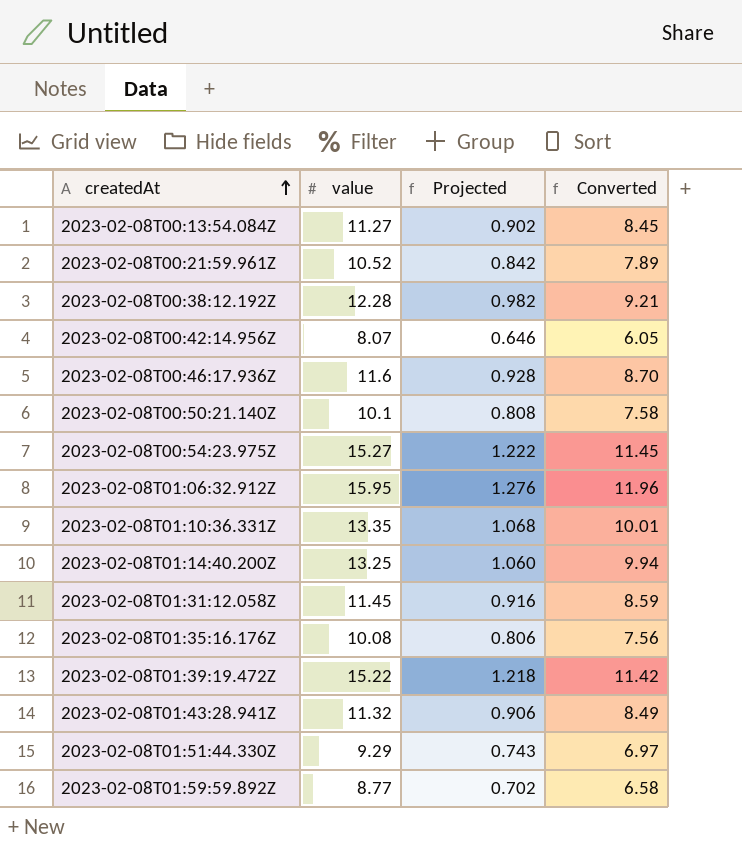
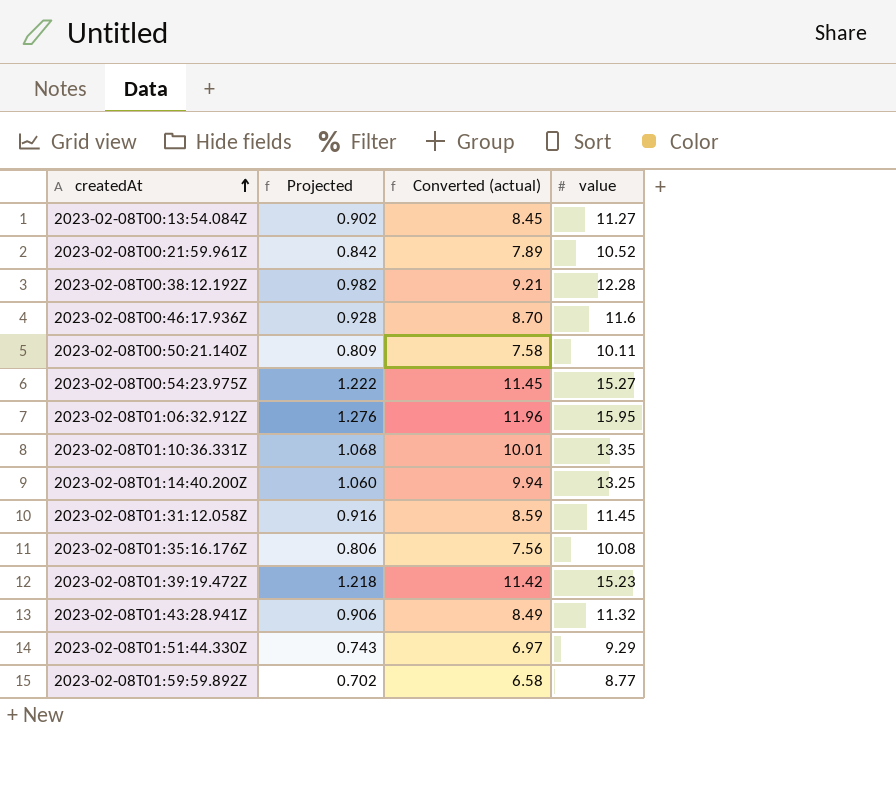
column name: Converted -> Converted (actual)
column value | position: 2 -> 4
row 2023-02-08T00:42:14.956Z: 8.07 | 0.646 | 6.05 -> none
2023-02-08T00:50:21.140Z | Projected: 0.808 -> 0.809
2023-02-08T00:50:21.140Z | value: 10.1 -> 10.11
2023-02-08T01:39:19.472Z | value: 15.22 -> 15.23

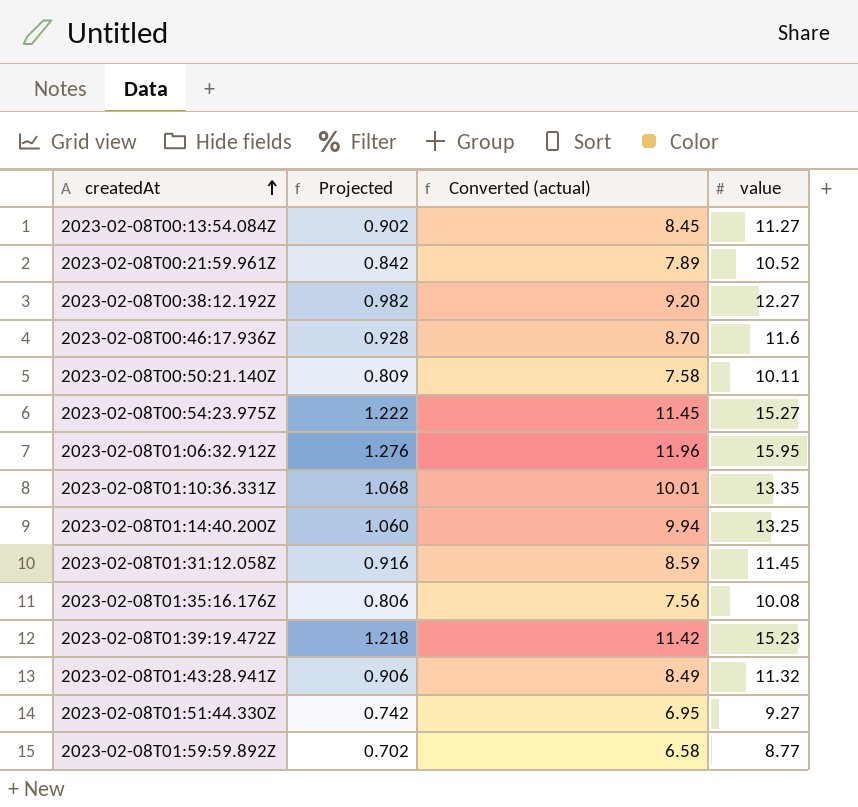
2023-02-08T00:38:12.192Z | Converted (actual): 9.21 -> 9.20
2023-02-08T00:38:12.192Z | value: 12.28 -> 12.27
2023-02-08T01:51:44.330Z | Projected: 0.743 -> 0.742
2023-02-08T01:51:44.330Z | Converted (actual): 6.97 -> 6.95
2023-02-08T01:51:44.330Z | value: 9.29 -> 9.27

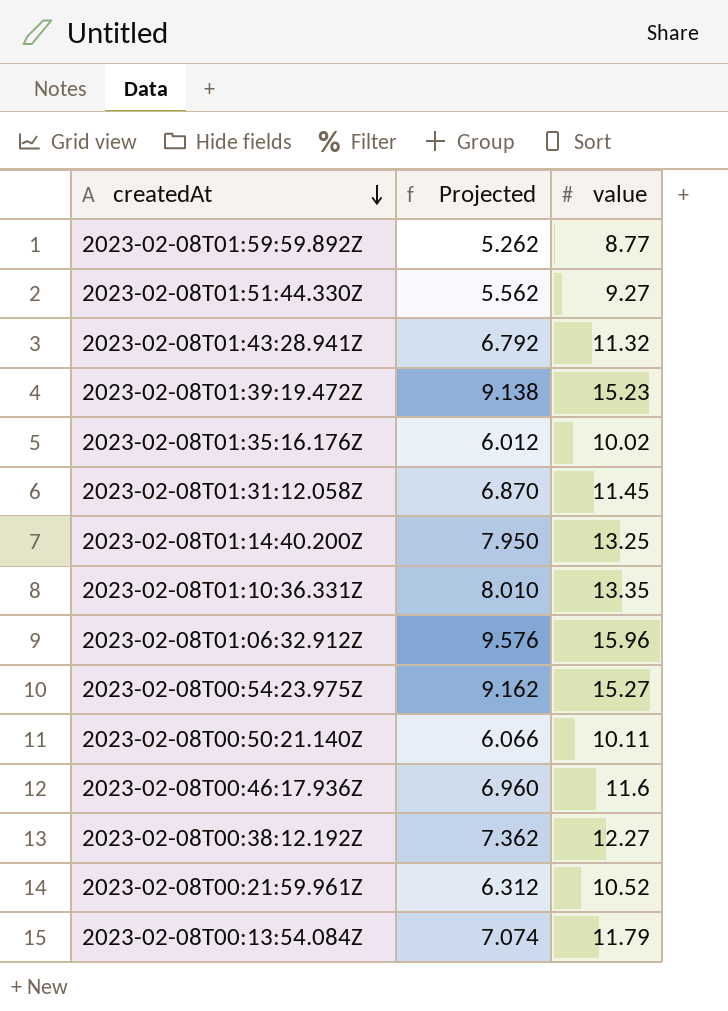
row order: createdAt ascending -> createdAt descending
column Converted (actual) | formula: [value] * 0.75 -> none
column Projected | formula: [value] * 0.08 -> [value] * 0.6
2023-02-08T01:35:16.176Z | value: 10.08 -> 10.02
2023-02-08T01:06:32.912Z | value: 15.95 -> 15.96
2023-02-08T00:13:54.084Z | value: 11.27 -> 11.79

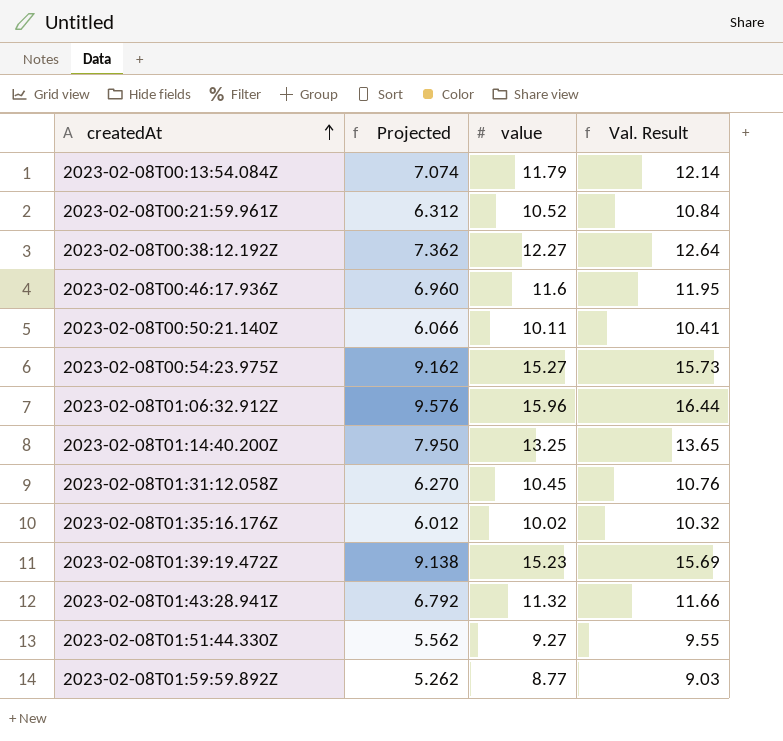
row order: createdAt descending -> createdAt ascending
column Val. Result | formula: none -> [value] * 1.03
row 2023-02-08T01:10:36.331Z: 8.010 | 13.35 -> none
2023-02-08T01:31:12.058Z | Projected: 6.870 -> 6.270
2023-02-08T01:31:12.058Z | value: 11.45 -> 10.45

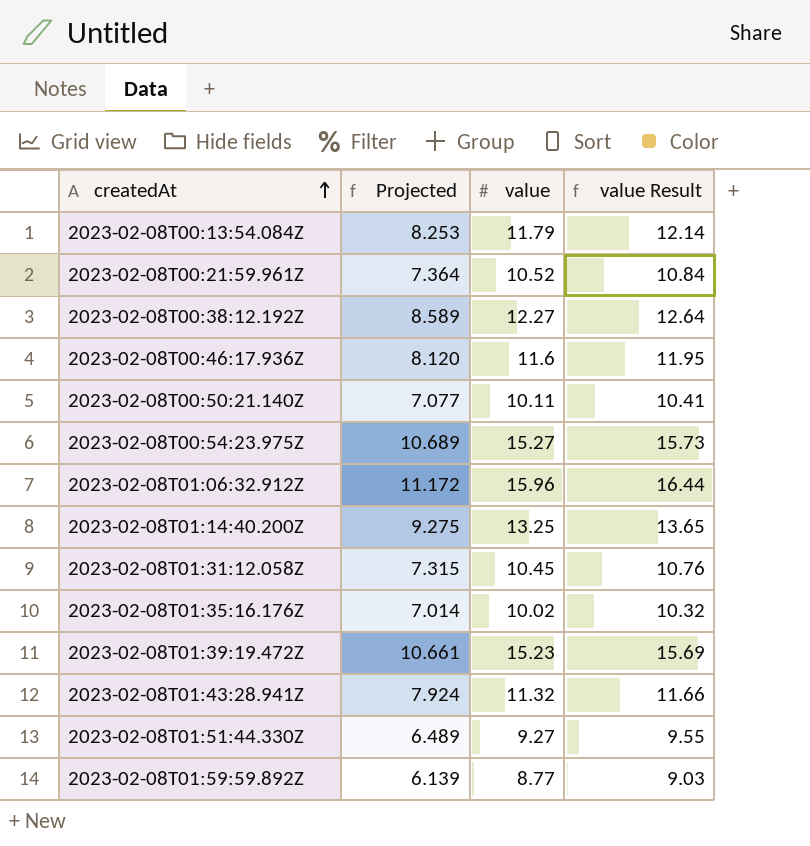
column Projected | formula: [value] * 0.6 -> [value] * 0.7
column name: Val. Result -> value Result

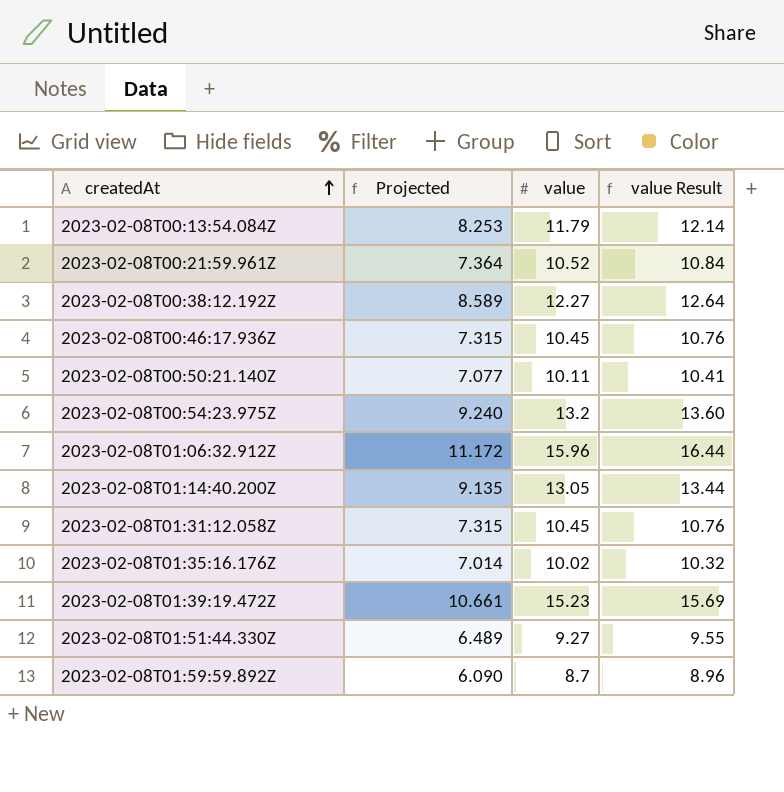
row 2023-02-08T01:43:28.941Z: 7.924 | 11.32 | 11.66 -> none
2023-02-08T00:46:17.936Z | Projected: 8.120 -> 7.315
2023-02-08T00:46:17.936Z | value: 11.6 -> 10.45
2023-02-08T00:46:17.936Z | value Result: 11.95 -> 10.76
2023-02-08T00:54:23.975Z | Projected: 10.689 -> 9.240
2023-02-08T00:54:23.975Z | value: 15.27 -> 13.2
2023-02-08T00:54:23.975Z | value Result: 15.73 -> 13.60
2023-02-08T01:14:40.200Z | Projected: 9.275 -> 9.135
2023-02-08T01:14:40.200Z | value: 13.25 -> 13.05
2023-02-08T01:14:40.200Z | value Result: 13.65 -> 13.44
2023-02-08T01:59:59.892Z | Projected: 6.139 -> 6.090
2023-02-08T01:59:59.892Z | value: 8.77 -> 8.7
2023-02-08T01:59:59.892Z | value Result: 9.03 -> 8.96

